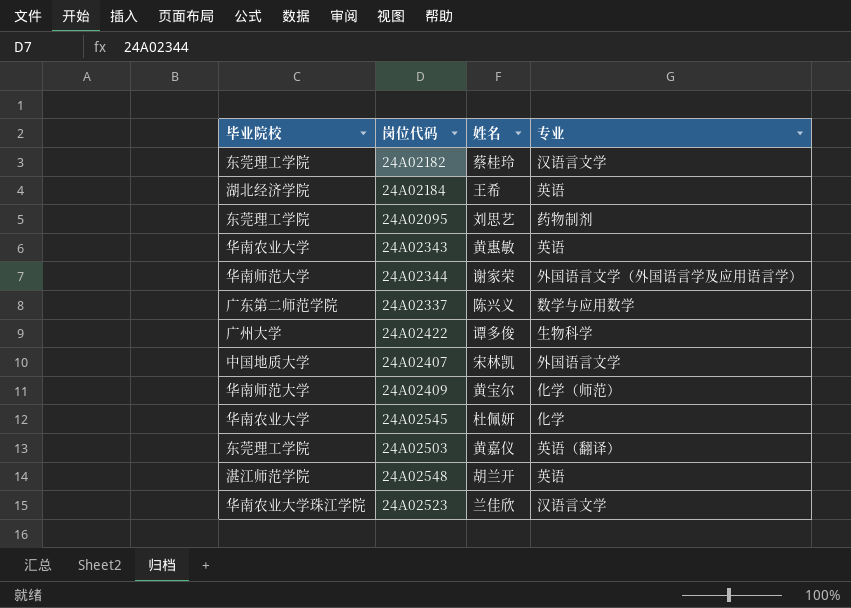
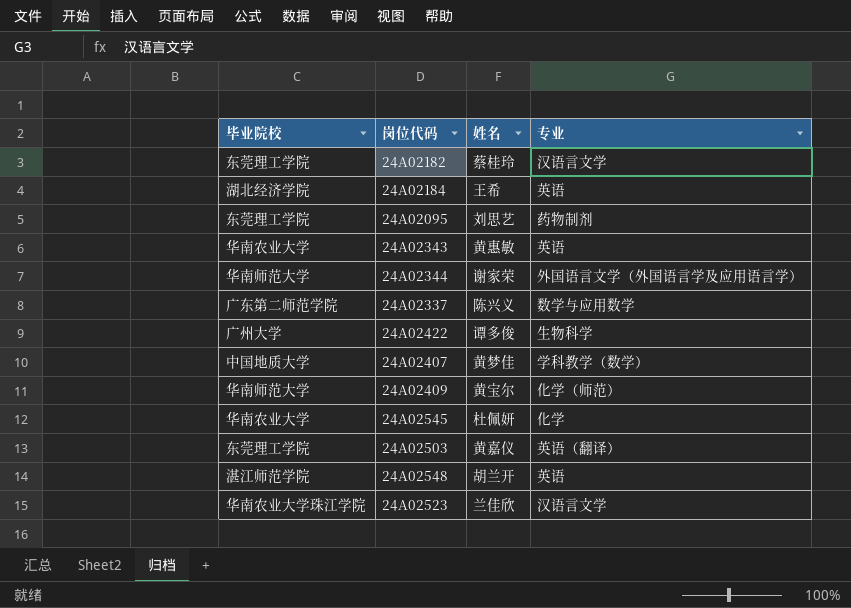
24A02407 | 姓名: 宋林凯 -> 黄梦佳
24A02407 | 专业: 外国语言文学 -> 学科教学（数学）

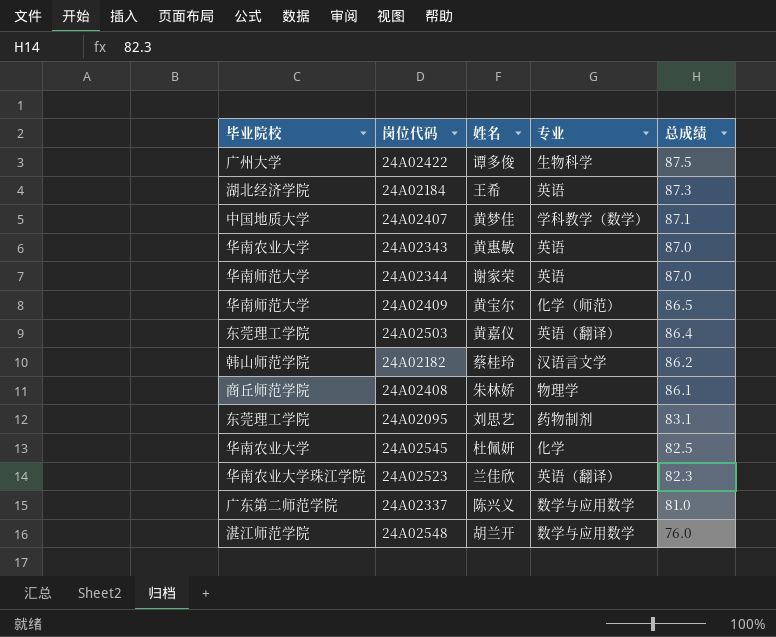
row order: none -> 总成绩 descending
column 总成绩 | position: none -> 5
24A02344 | 专业: 外国语言文学（外国语言学及应用语言学） -> 英语
24A02182 | 毕业院校: 东莞理工学院 -> 韩山师范学院
row 24A02408: none -> 商丘师范学院 | 朱林娇 | 物理学 | 86.1
24A02523 | 专业: 汉语言文学 -> 英语（翻译）
24A02548 | 专业: 英语 -> 数学与应用数学

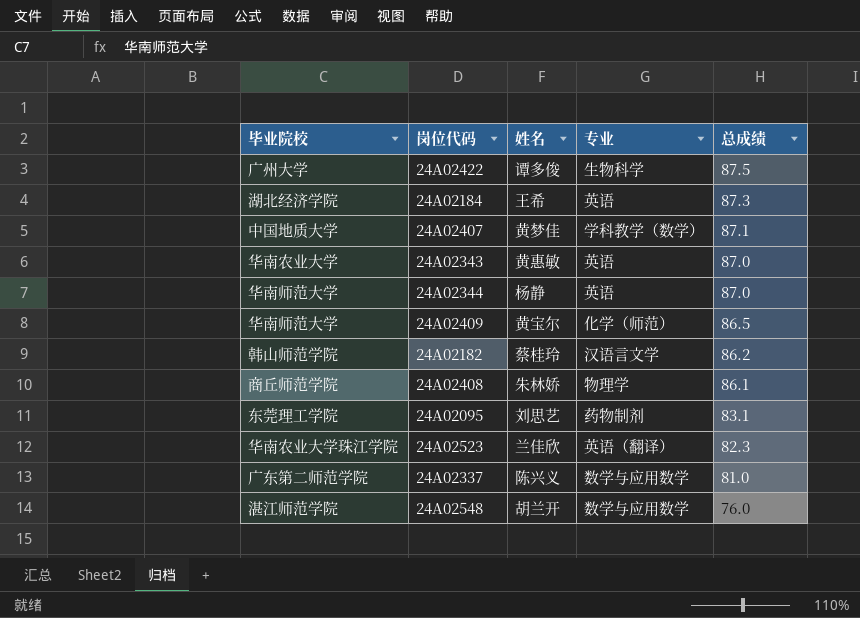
row 24A02503: 东莞理工学院 | 黄嘉仪 | 英语（翻译） | 86.4 -> none
row 24A02545: 华南农业大学 | 杜佩妍 | 化学 | 82.5 -> none
24A02344 | 姓名: 谢家荣 -> 杨静

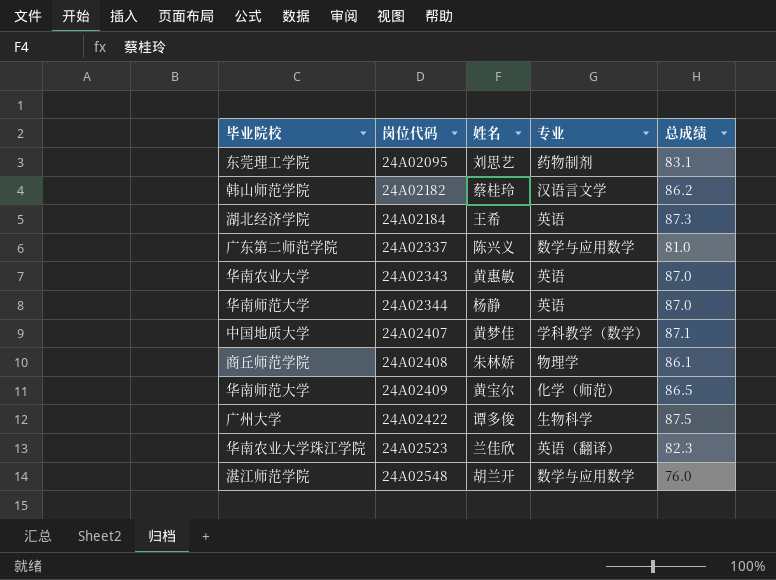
row order: 总成绩 descending -> 岗位代码 ascending

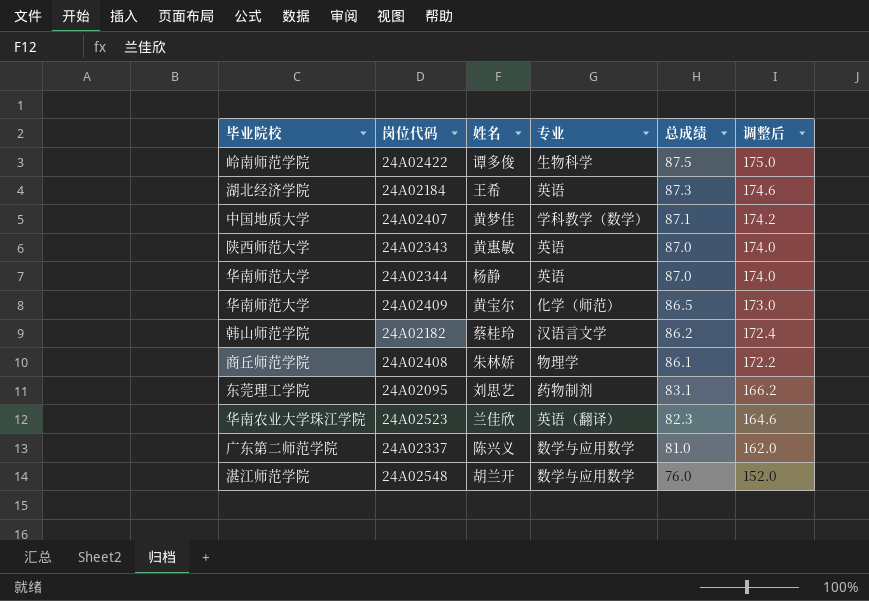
row order: 岗位代码 ascending -> 总成绩 descending
column 调整后 | formula: none -> [总成绩] * 2
24A02422 | 毕业院校: 广州大学 -> 岭南师范学院
24A02343 | 毕业院校: 华南农业大学 -> 陕西师范大学

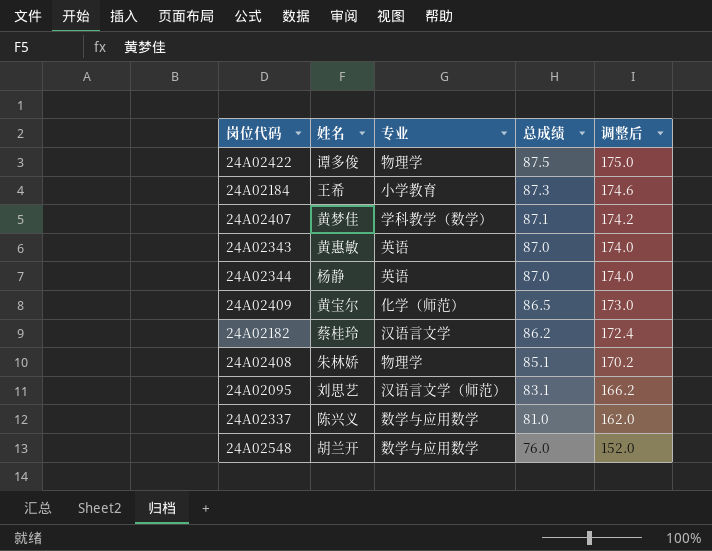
column 毕业院校 | position: 1 -> none
row 24A02523: 华南农业大学珠江学院 | 兰佳欣 | 英语（翻译） | 82.3 | 164.6 -> none
24A02422 | 专业: 生物科学 -> 物理学
24A02184 | 专业: 英语 -> 小学教育
24A02408 | 总成绩: 86.1 -> 85.1
24A02408 | 调整后: 172.2 -> 170.2
24A02095 | 专业: 药物制剂 -> 汉语言文学（师范）

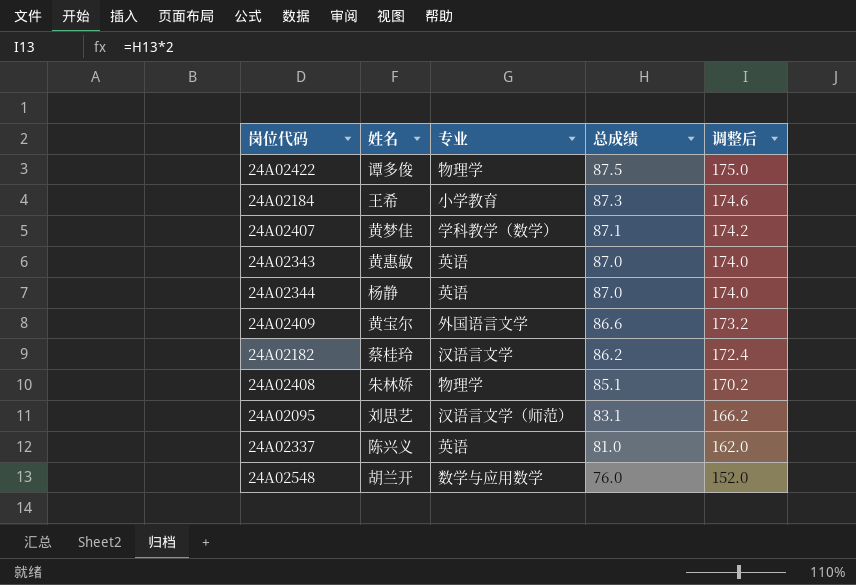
24A02409 | 专业: 化学（师范） -> 外国语言文学
24A02409 | 总成绩: 86.5 -> 86.6
24A02409 | 调整后: 173.0 -> 173.2
24A02337 | 专业: 数学与应用数学 -> 英语

